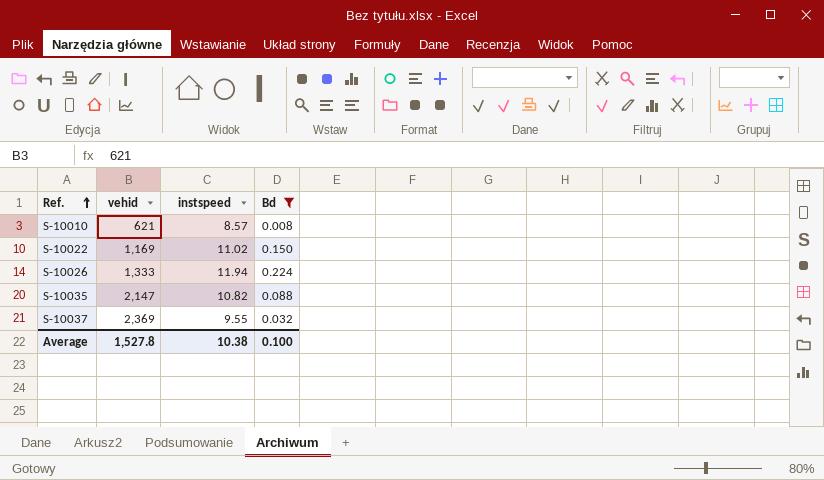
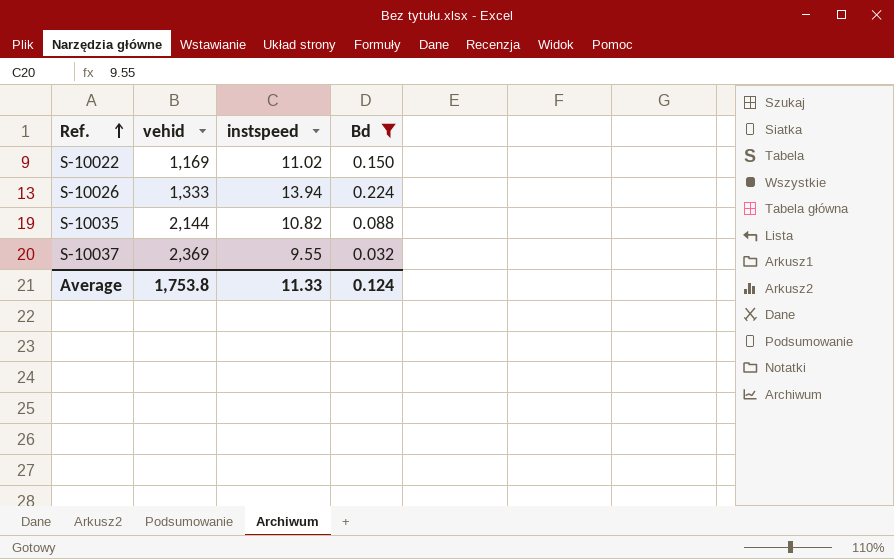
row S-10010: 621 | 8.57 | 0.008 -> none
S-10026 | instspeed: 11.94 -> 13.94
S-10035 | vehid: 2,147 -> 2,144
Average | vehid: 1,527.8 -> 1,753.8
Average | instspeed: 10.38 -> 11.33
Average | Bd: 0.100 -> 0.124

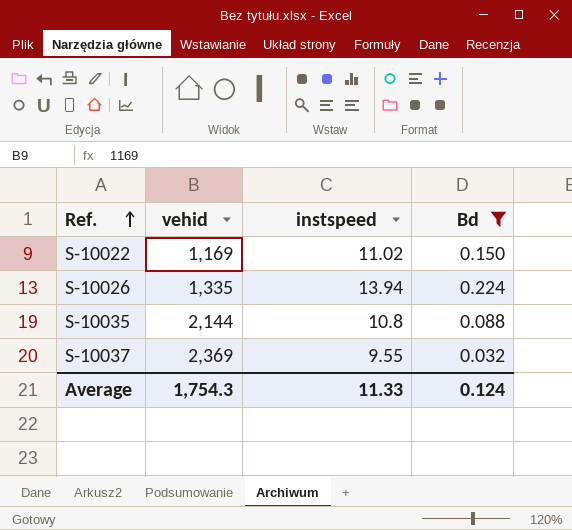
S-10026 | vehid: 1,333 -> 1,335
S-10035 | instspeed: 10.82 -> 10.8
Average | vehid: 1,753.8 -> 1,754.3

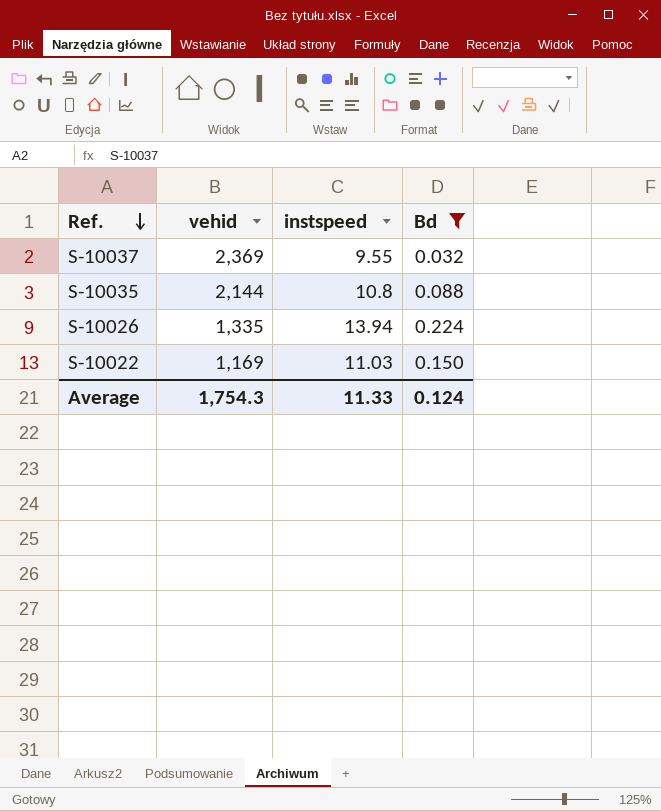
row order: Ref. ascending -> Ref. descending
S-10022 | instspeed: 11.02 -> 11.03

